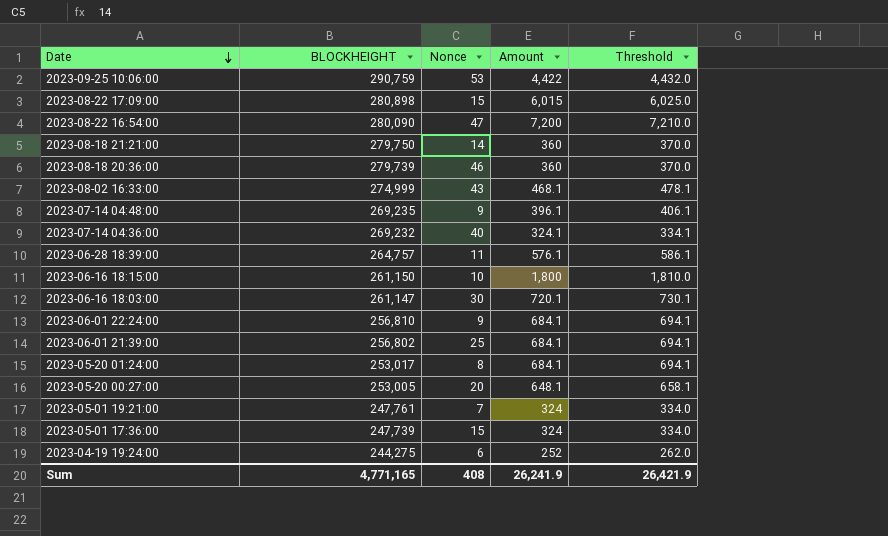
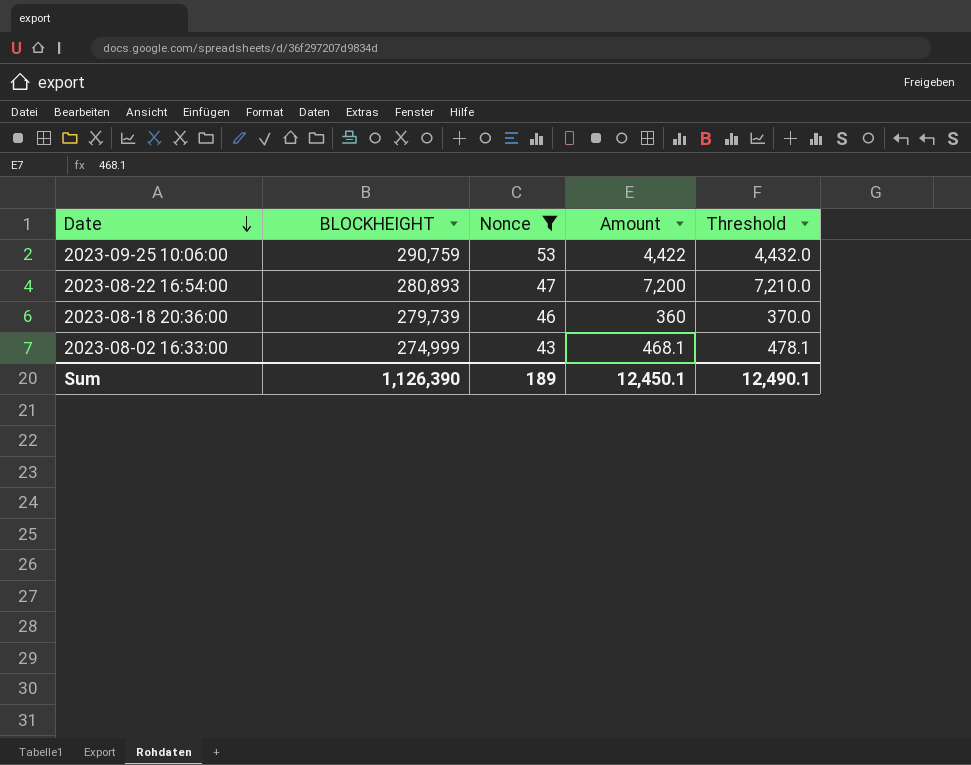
filter: none -> Nonce >= 43
2023-08-22 16:54:00 | BLOCKHEIGHT: 280,090 -> 280,893
Sum | BLOCKHEIGHT: 4,771,165 -> 1,126,390
Sum | Nonce: 408 -> 189
Sum | Amount: 26,241.9 -> 12,450.1
Sum | Threshold: 26,421.9 -> 12,490.1

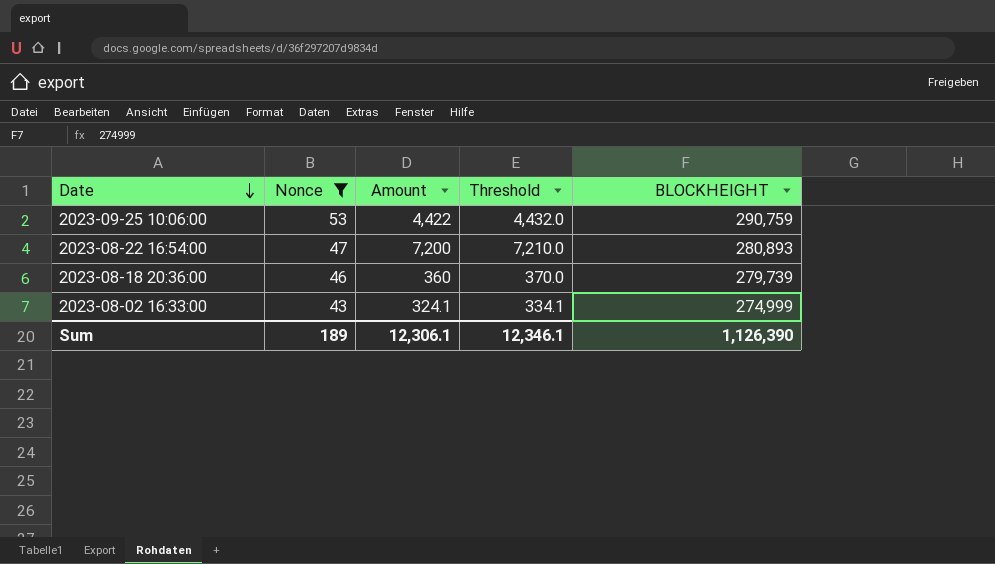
column BLOCKHEIGHT | position: 2 -> 5
2023-08-02 16:33:00 | Amount: 468.1 -> 324.1
2023-08-02 16:33:00 | Threshold: 478.1 -> 334.1
Sum | Amount: 12,450.1 -> 12,306.1
Sum | Threshold: 12,490.1 -> 12,346.1

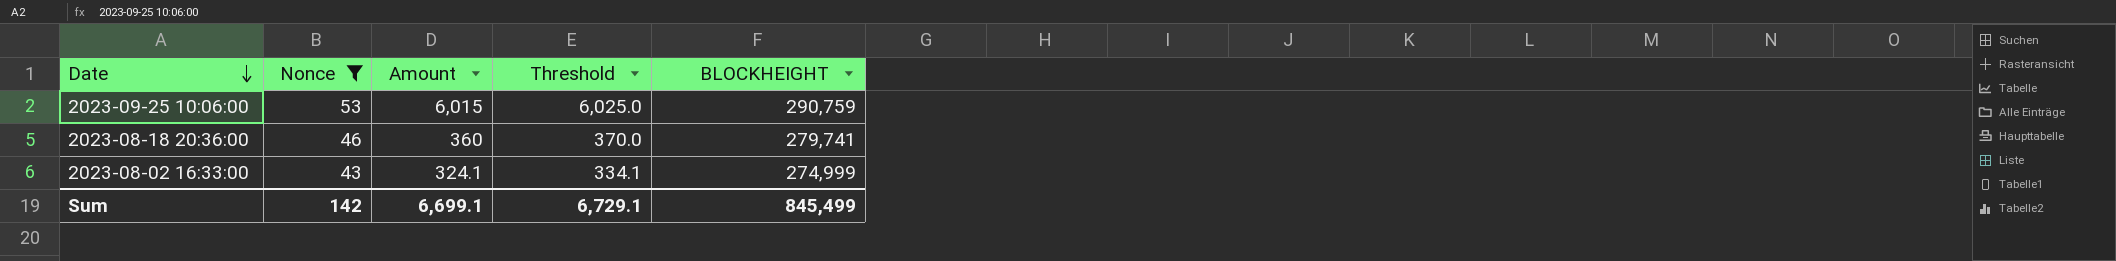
row 2023-08-22 16:54:00: 47 | 7,200 | 7,210.0 | 280,893 -> none
2023-09-25 10:06:00 | Amount: 4,422 -> 6,015
2023-09-25 10:06:00 | Threshold: 4,432.0 -> 6,025.0
2023-08-18 20:36:00 | BLOCKHEIGHT: 279,739 -> 279,741
Sum | Nonce: 189 -> 142
Sum | Amount: 12,306.1 -> 6,699.1
Sum | Threshold: 12,346.1 -> 6,729.1
Sum | BLOCKHEIGHT: 1,126,390 -> 845,499

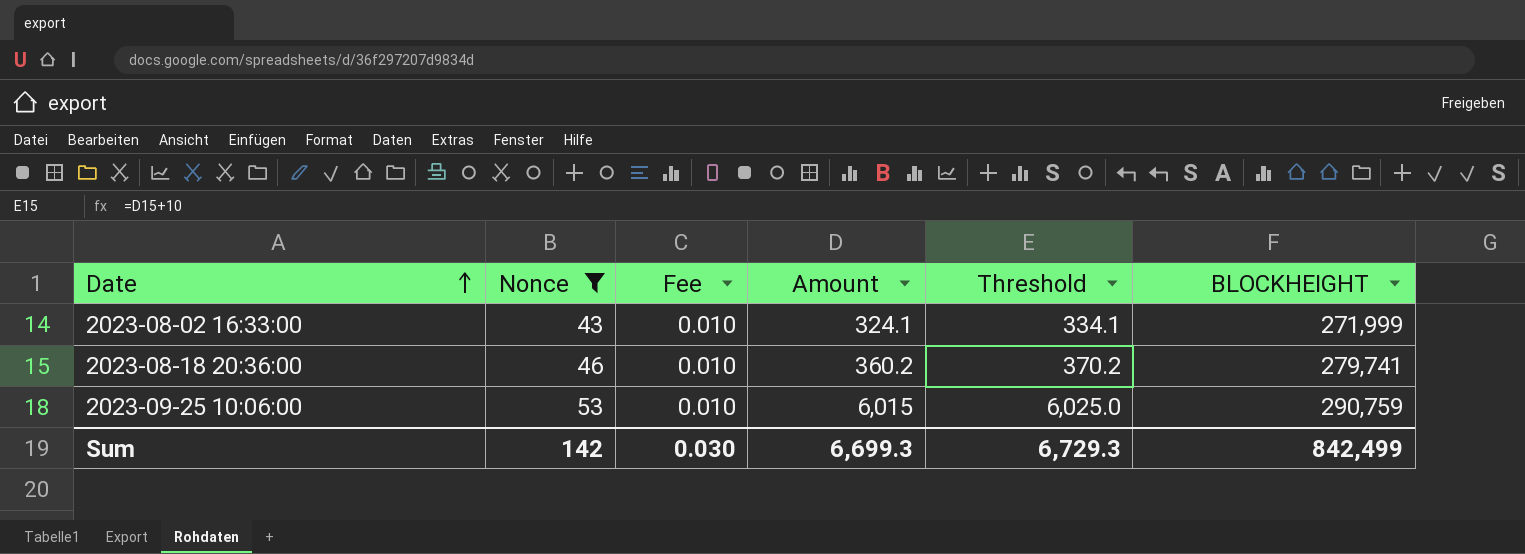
row order: Date descending -> Date ascending
column Fee | position: none -> 3
2023-08-02 16:33:00 | BLOCKHEIGHT: 274,999 -> 271,999
2023-08-18 20:36:00 | Amount: 360 -> 360.2
2023-08-18 20:36:00 | Threshold: 370.0 -> 370.2
Sum | Amount: 6,699.1 -> 6,699.3
Sum | Threshold: 6,729.1 -> 6,729.3
Sum | BLOCKHEIGHT: 845,499 -> 842,499

